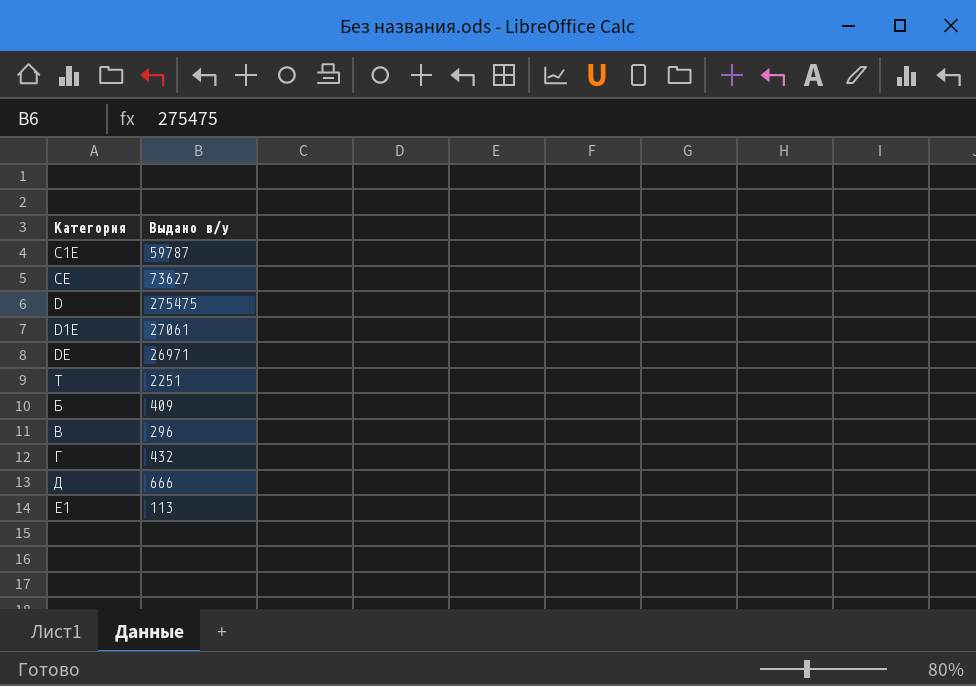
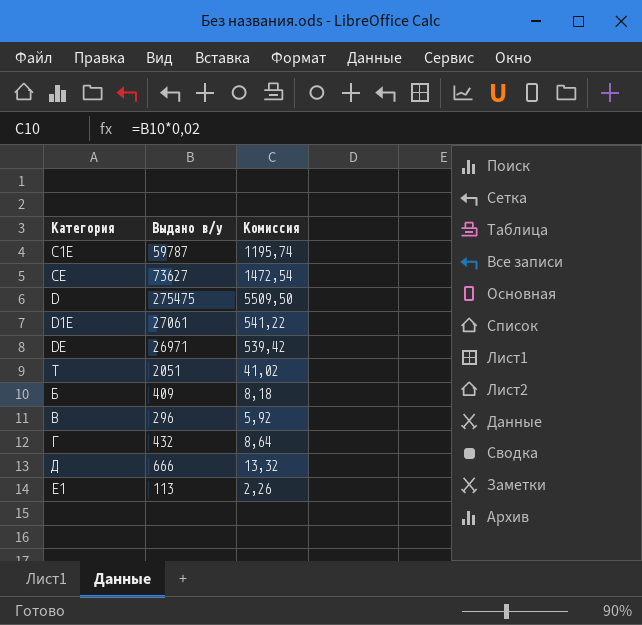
column Комиссия | formula: none -> [Выдано в/у] * 0,02
T | Выдано в/у: 2251 -> 2051

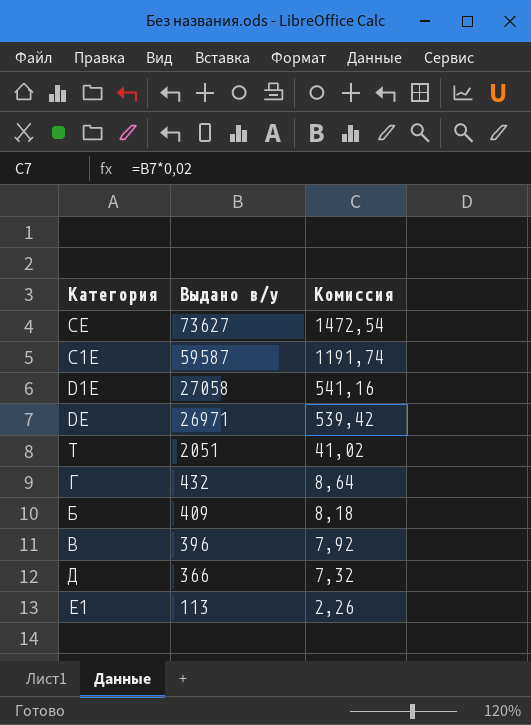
row order: Категория ascending -> Выдано в/у descending
row D: 275475 | 5509,50 -> none
C1E | Выдано в/у: 59787 -> 59587
C1E | Комиссия: 1195,74 -> 1191,74
D1E | Выдано в/у: 27061 -> 27058
D1E | Комиссия: 541,22 -> 541,16
В | Выдано в/у: 296 -> 396
В | Комиссия: 5,92 -> 7,92
Д | Выдано в/у: 666 -> 366
Д | Комиссия: 13,32 -> 7,32

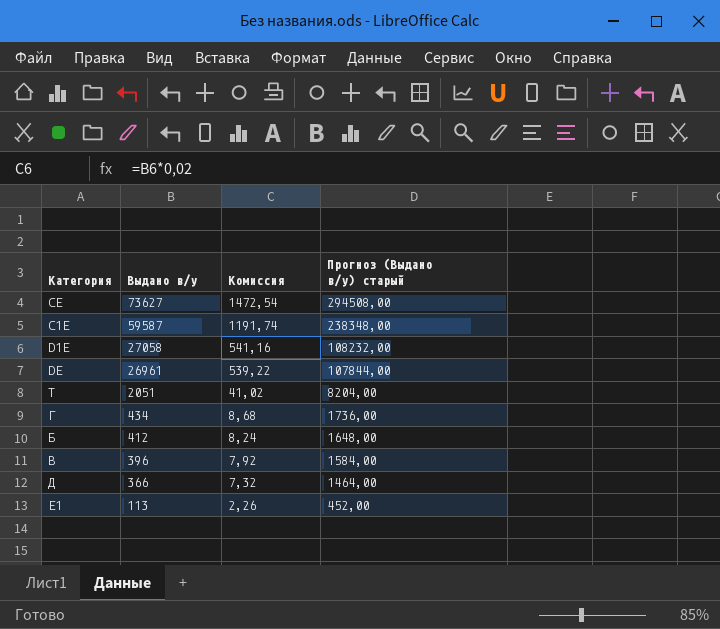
column Прогноз (Выдано в/у) старый | formula: none -> [Выдано в/у] * 4
DE | Выдано в/у: 26971 -> 26961
DE | Комиссия: 539,42 -> 539,22
Г | Выдано в/у: 432 -> 434
Г | Комиссия: 8,64 -> 8,68
Б | Выдано в/у: 409 -> 412
Б | Комиссия: 8,18 -> 8,24

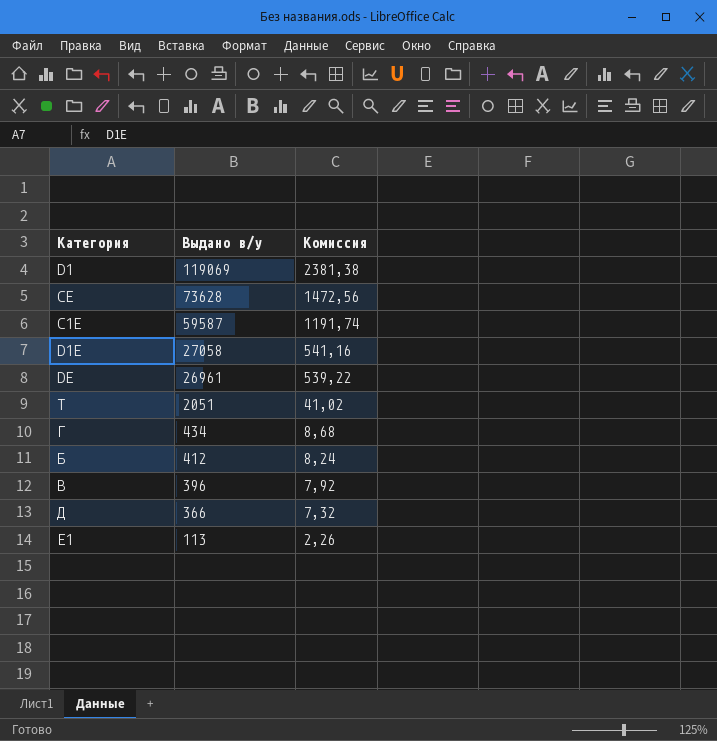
column Прогноз (Выдано в/у) старый | formula: [Выдано в/у] * 4 -> none
row D1: none -> 119069 | 2381,38
CE | Выдано в/у: 73627 -> 73628
CE | Комиссия: 1472,54 -> 1472,56

